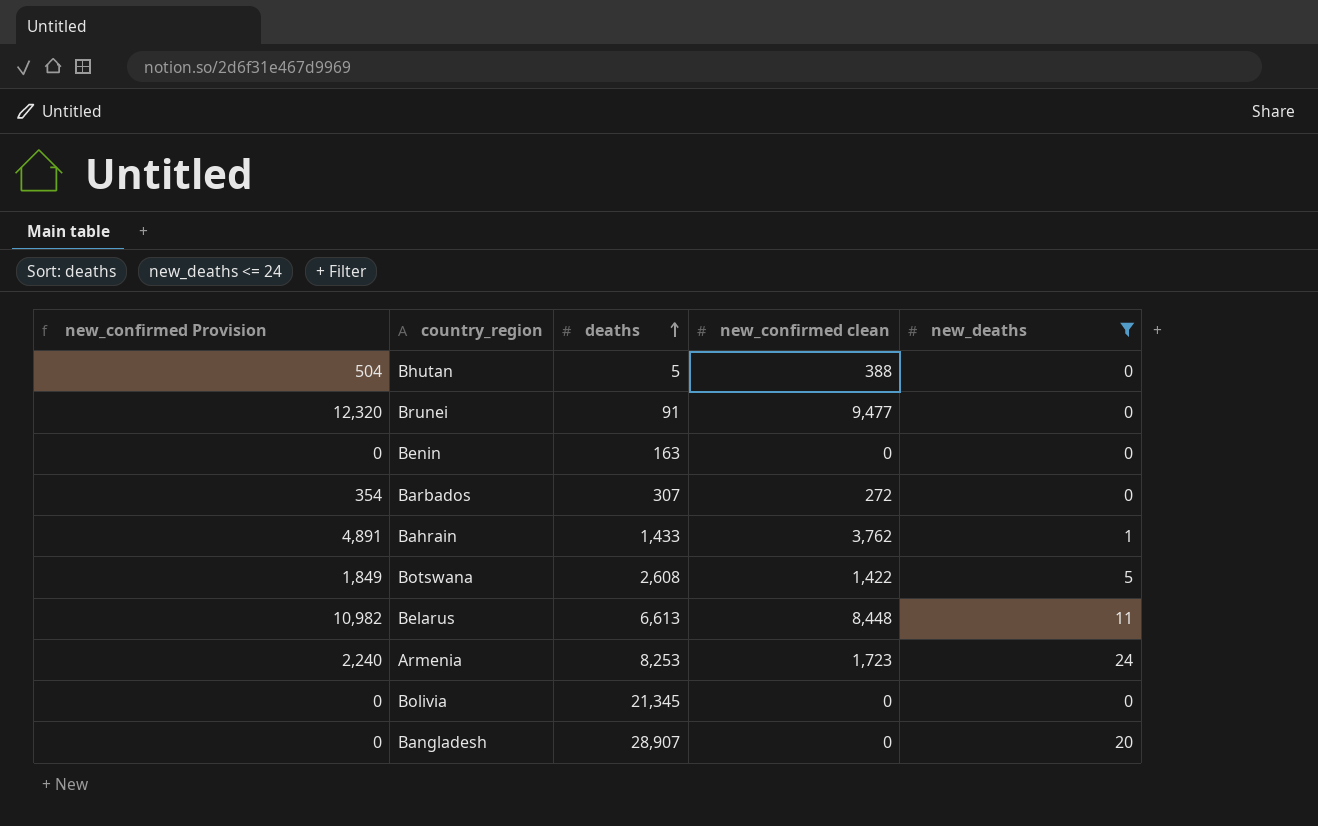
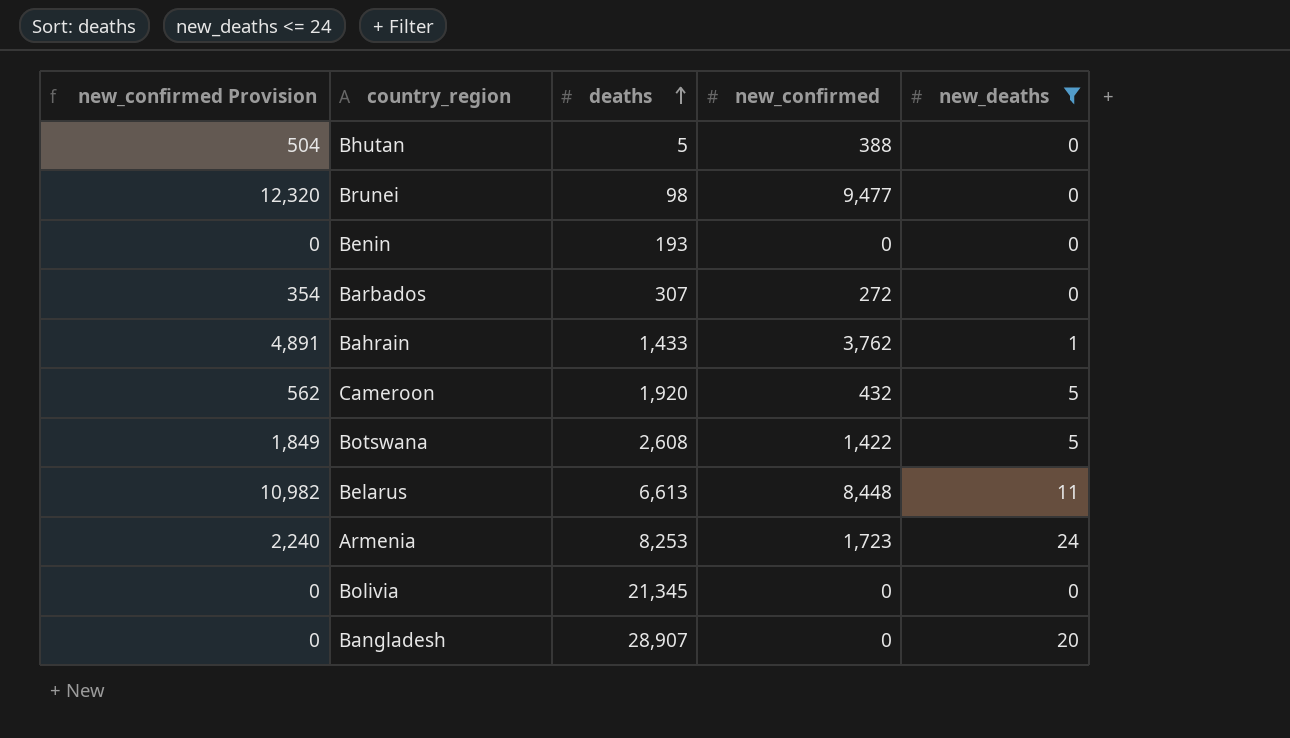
column name: new_confirmed clean -> new_confirmed
Brunei | deaths: 91 -> 98
Benin | deaths: 163 -> 193
row Cameroon: none -> 562 | 1,920 | 432 | 5

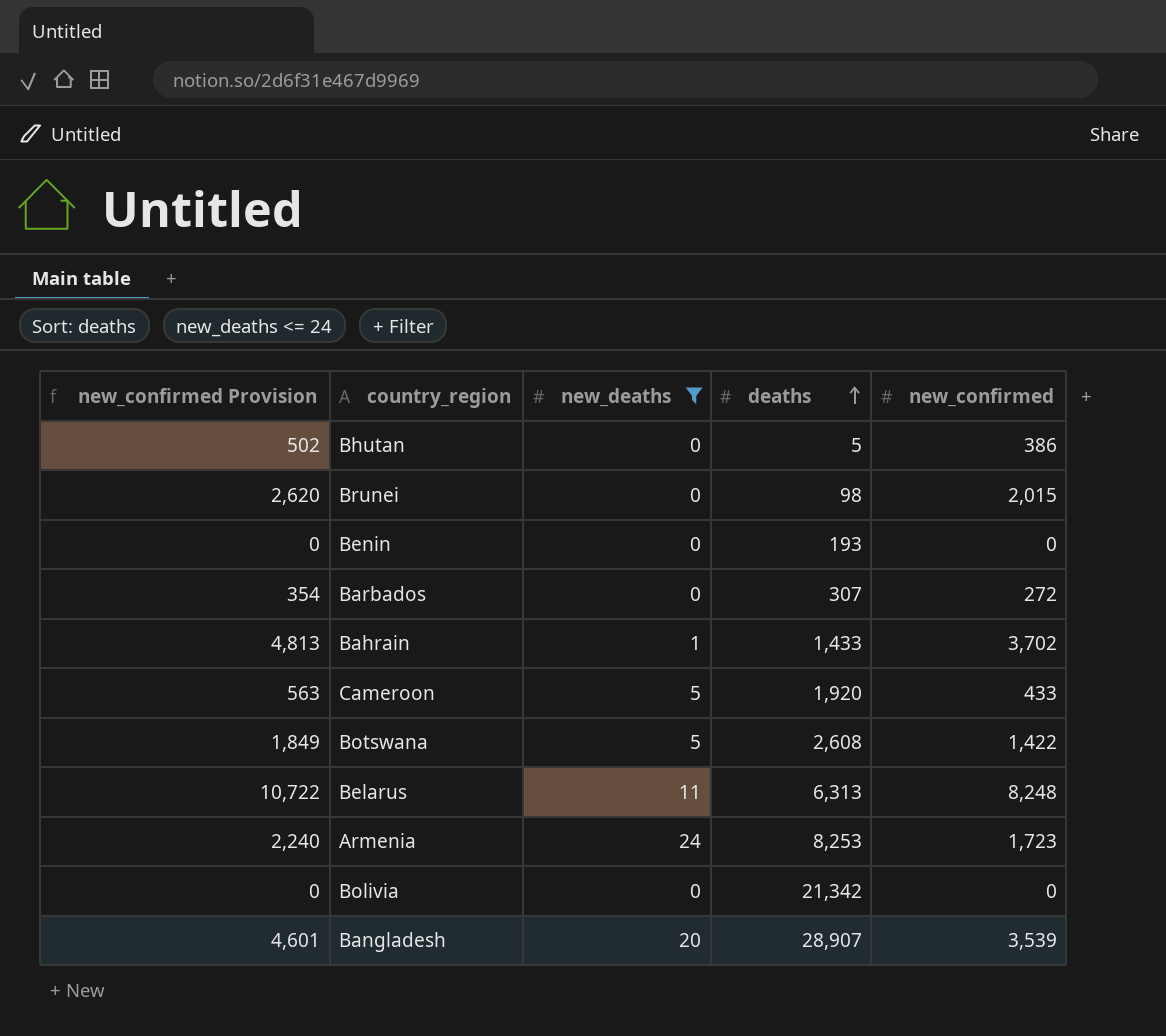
column new_deaths | position: 5 -> 3
Bhutan | new_confirmed Provision: 504 -> 502
Bhutan | new_confirmed: 388 -> 386
Brunei | new_confirmed Provision: 12,320 -> 2,620
Brunei | new_confirmed: 9,477 -> 2,015
Bahrain | new_confirmed Provision: 4,891 -> 4,813
Bahrain | new_confirmed: 3,762 -> 3,702
Cameroon | new_confirmed Provision: 562 -> 563
Cameroon | new_confirmed: 432 -> 433
Belarus | new_confirmed Provision: 10,982 -> 10,722
Belarus | deaths: 6,613 -> 6,313
Belarus | new_confirmed: 8,448 -> 8,248
Bolivia | deaths: 21,345 -> 21,342
Bangladesh | new_confirmed Provision: 0 -> 4,601
Bangladesh | new_confirmed: 0 -> 3,539

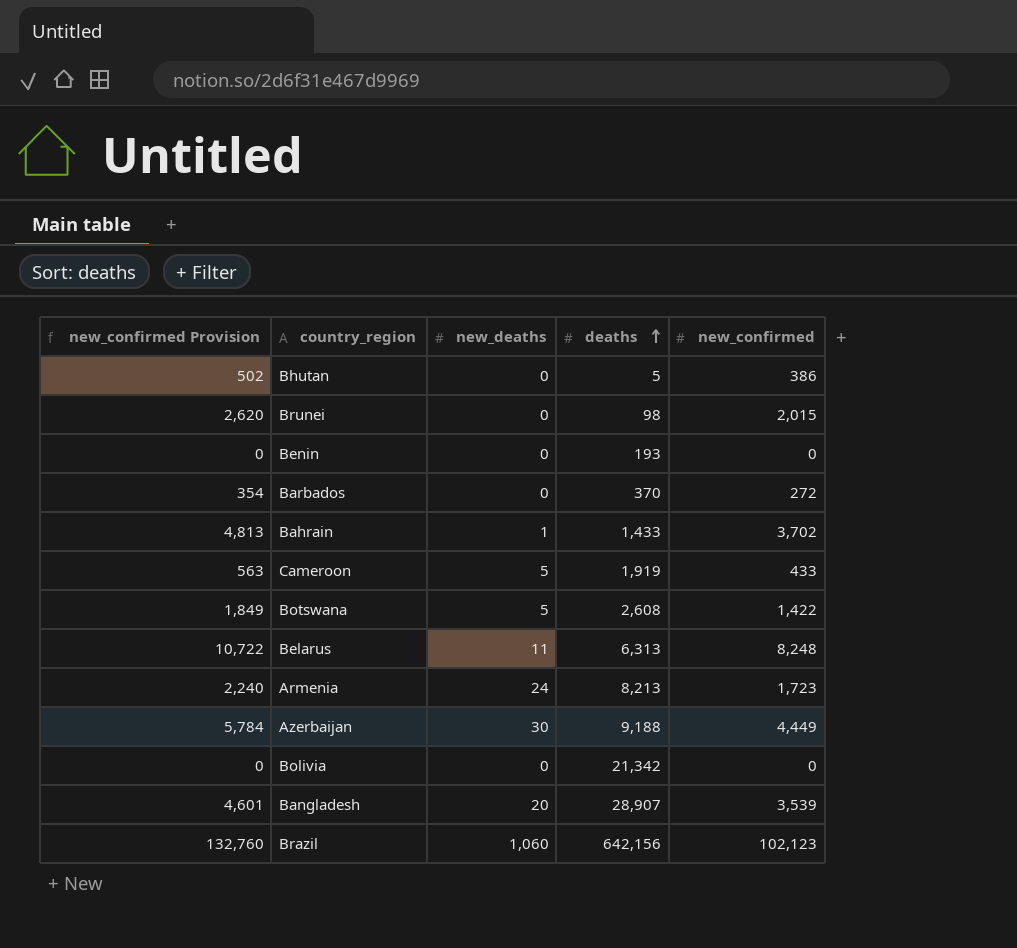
filter: new_deaths <= 24 -> none
Barbados | deaths: 307 -> 370
Cameroon | deaths: 1,920 -> 1,919
Armenia | deaths: 8,253 -> 8,213

